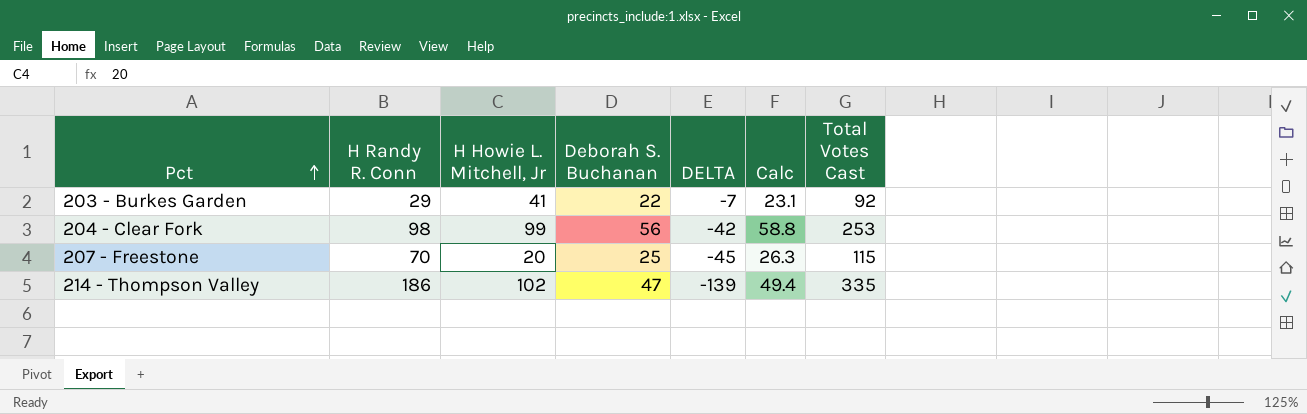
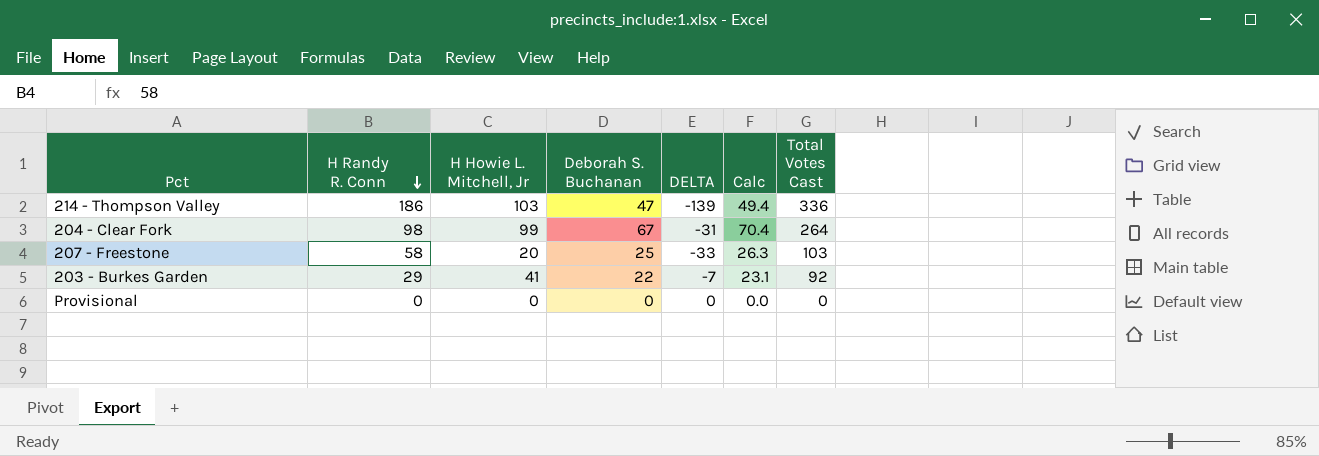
row order: Pct ascending -> H Randy R. Conn descending
214 - Thompson Valley | H Howie L. Mitchell, Jr: 102 -> 103
214 - Thompson Valley | Total Votes Cast: 335 -> 336
204 - Clear Fork | Deborah S. Buchanan: 56 -> 67
204 - Clear Fork | DELTA: -42 -> -31
204 - Clear Fork | Calc: 58.8 -> 70.4
204 - Clear Fork | Total Votes Cast: 253 -> 264
207 - Freestone | H Randy R. Conn: 70 -> 58
207 - Freestone | DELTA: -45 -> -33
207 - Freestone | Total Votes Cast: 115 -> 103
row Provisional: none -> 0 | 0 | 0 | 0 | 0.0 | 0

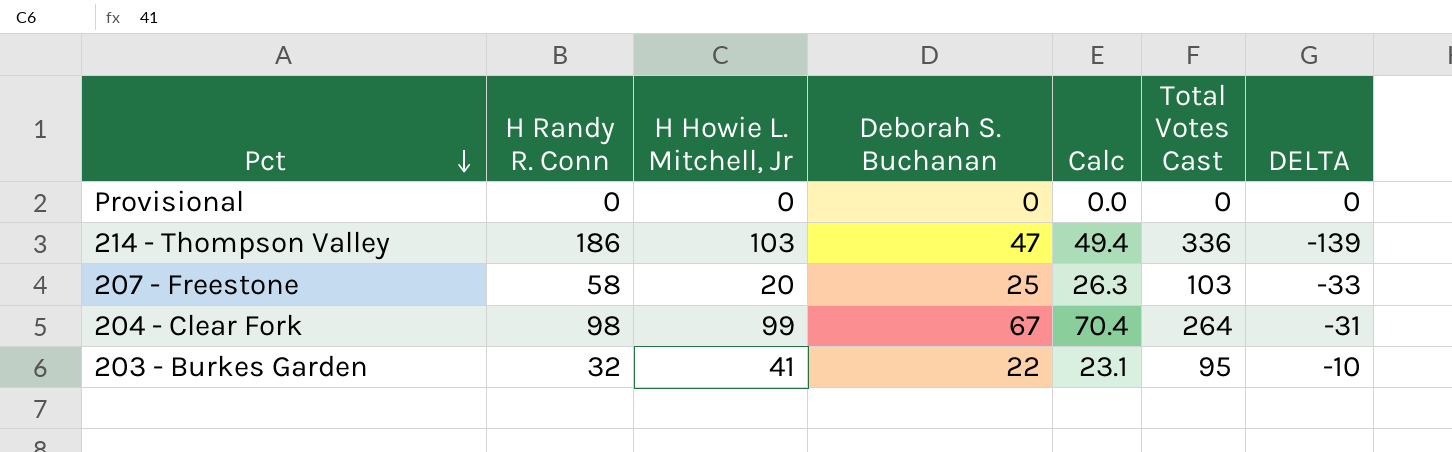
row order: H Randy R. Conn descending -> Pct descending
column DELTA | position: 5 -> 7
203 - Burkes Garden | H Randy R. Conn: 29 -> 32
203 - Burkes Garden | Total Votes Cast: 92 -> 95
203 - Burkes Garden | DELTA: -7 -> -10

